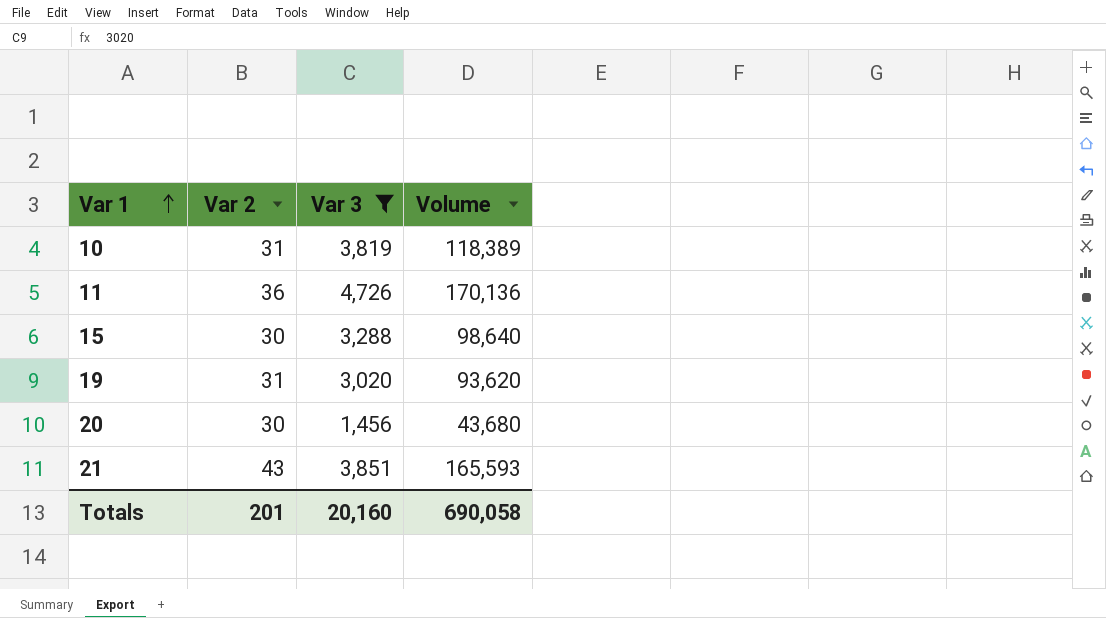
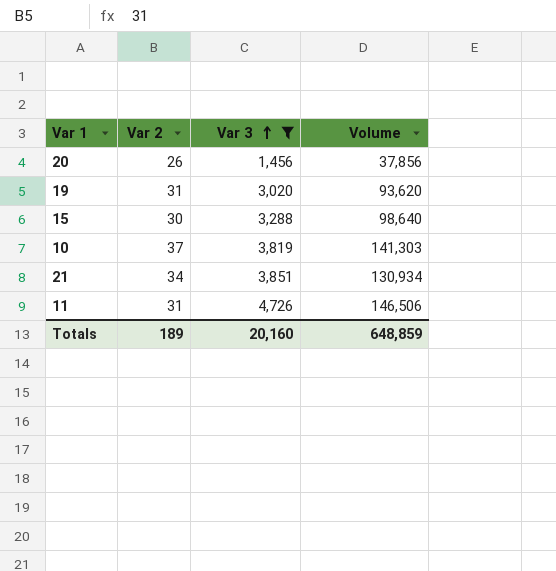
row order: Var 1 ascending -> Var 3 ascending
20 | Var 2: 30 -> 26
20 | Volume: 43,680 -> 37,856
10 | Var 2: 31 -> 37
10 | Volume: 118,389 -> 141,303
21 | Var 2: 43 -> 34
21 | Volume: 165,593 -> 130,934
11 | Var 2: 36 -> 31
11 | Volume: 170,136 -> 146,506
Totals | Var 2: 201 -> 189
Totals | Volume: 690,058 -> 648,859

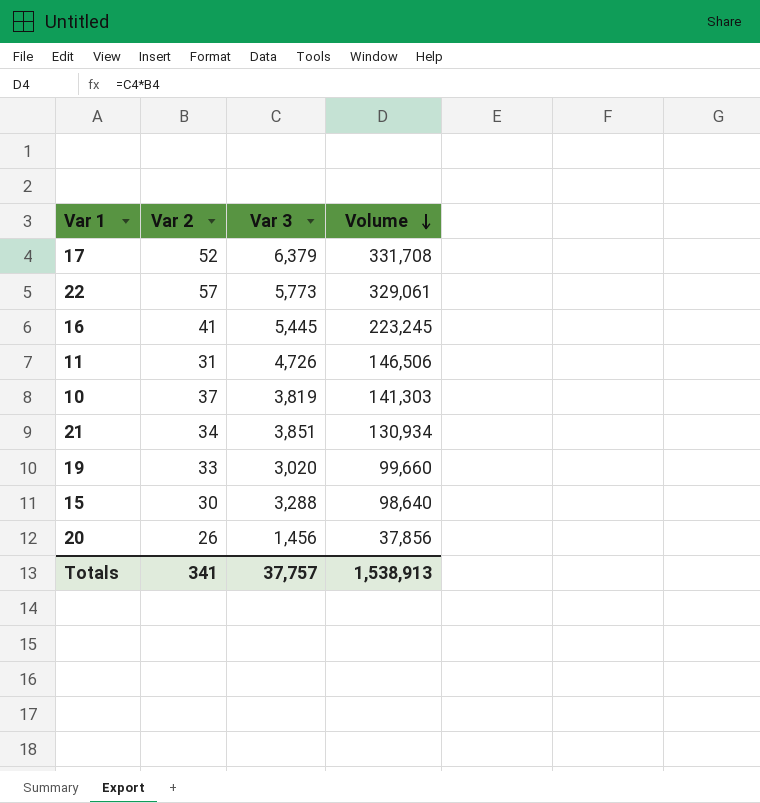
filter: Var 3 <= 4,726 -> none
row order: Var 3 ascending -> Volume descending
19 | Var 2: 31 -> 33
19 | Volume: 93,620 -> 99,660
Totals | Var 2: 189 -> 341
Totals | Var 3: 20,160 -> 37,757
Totals | Volume: 648,859 -> 1,538,913

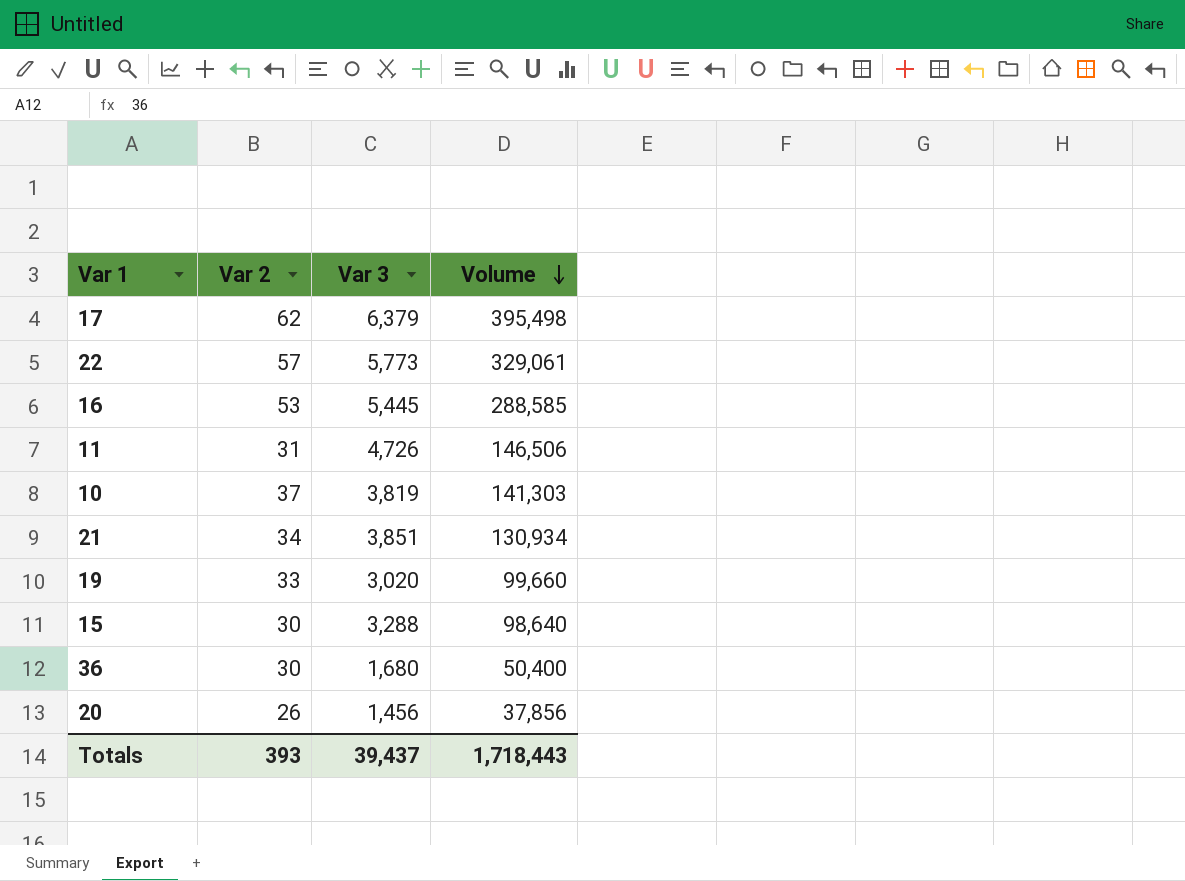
17 | Var 2: 52 -> 62
17 | Volume: 331,708 -> 395,498
16 | Var 2: 41 -> 53
16 | Volume: 223,245 -> 288,585
row 36: none -> 30 | 1,680 | 50,400
Totals | Var 2: 341 -> 393
Totals | Var 3: 37,757 -> 39,437
Totals | Volume: 1,538,913 -> 1,718,443

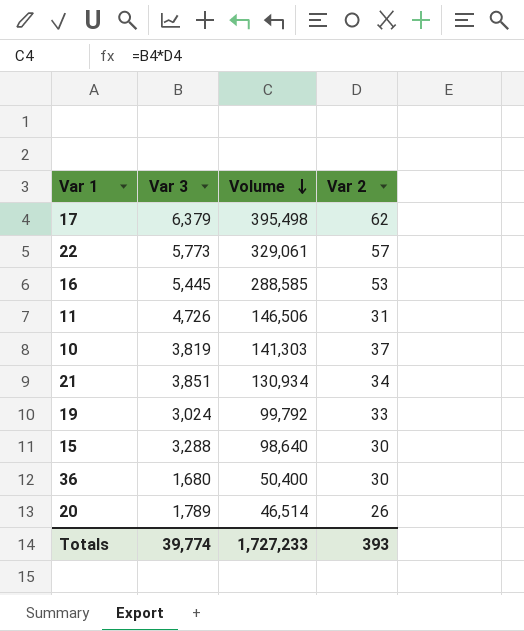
column Var 2 | position: 2 -> 4
19 | Var 3: 3,020 -> 3,024
19 | Volume: 99,660 -> 99,792
20 | Var 3: 1,456 -> 1,789
20 | Volume: 37,856 -> 46,514
Totals | Var 3: 39,437 -> 39,774
Totals | Volume: 1,718,443 -> 1,727,233

